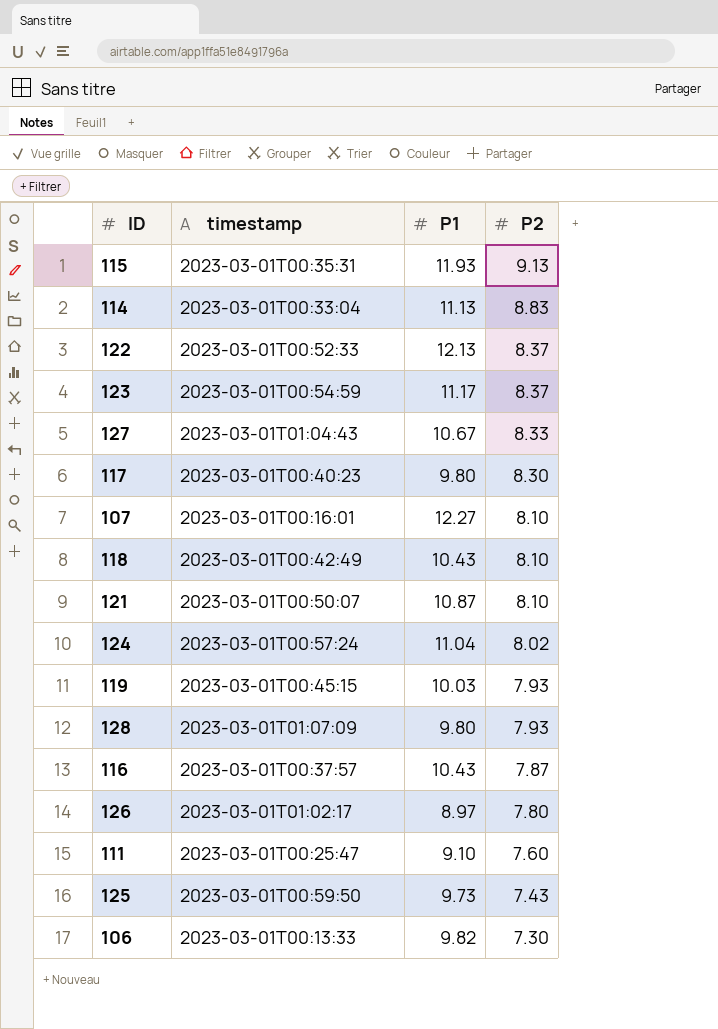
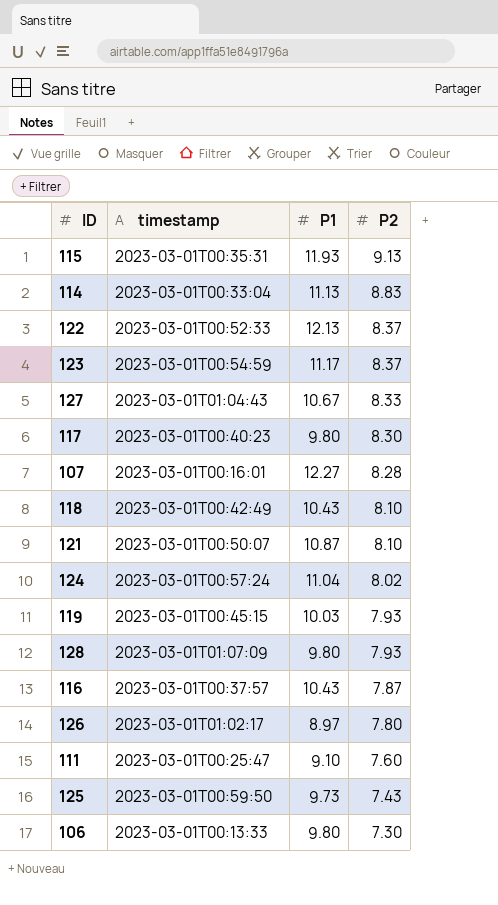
107 | P2: 8.10 -> 8.28
106 | P1: 9.82 -> 9.80

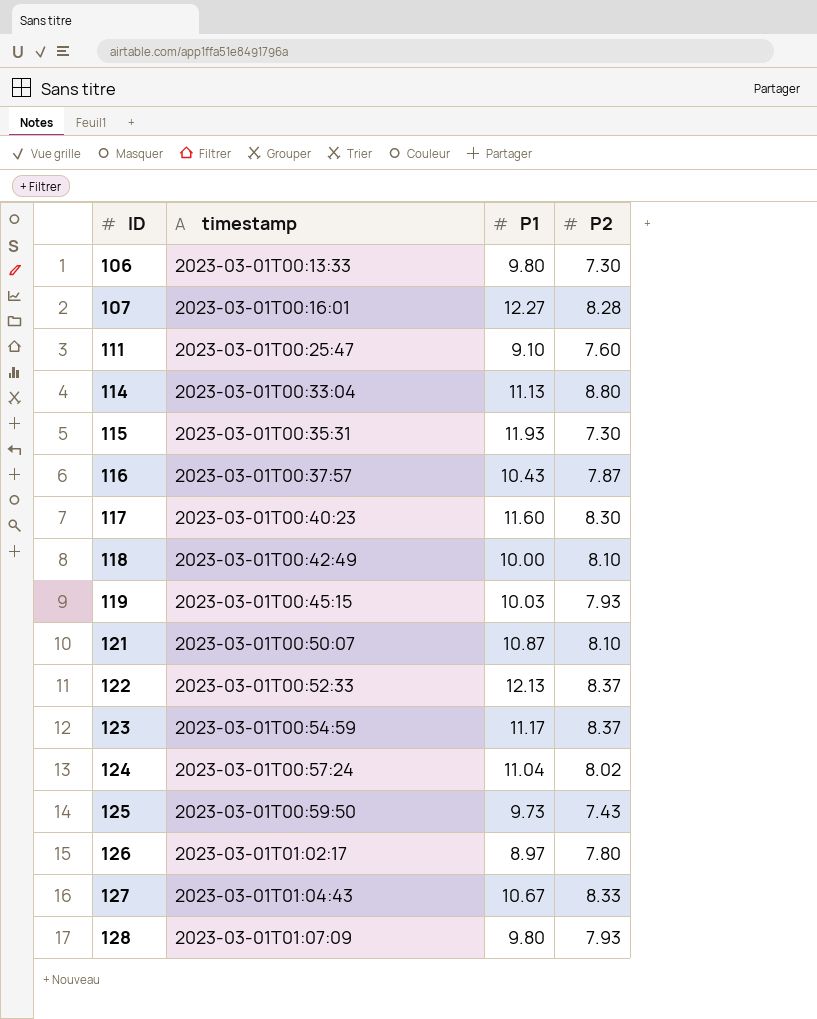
row order: P2 descending -> ID ascending
114 | P2: 8.83 -> 8.80
115 | P2: 9.13 -> 7.30
117 | P1: 9.80 -> 11.60
118 | P1: 10.43 -> 10.00

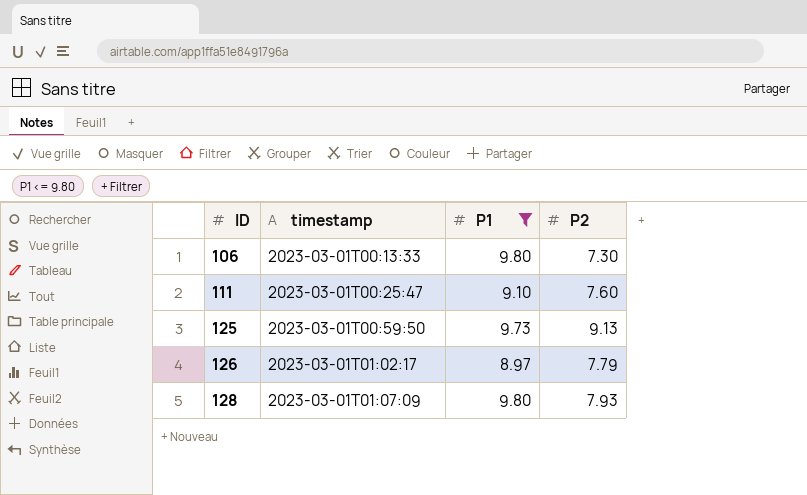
filter: none -> P1 <= 9.80
125 | P2: 7.43 -> 9.13
126 | P2: 7.80 -> 7.79

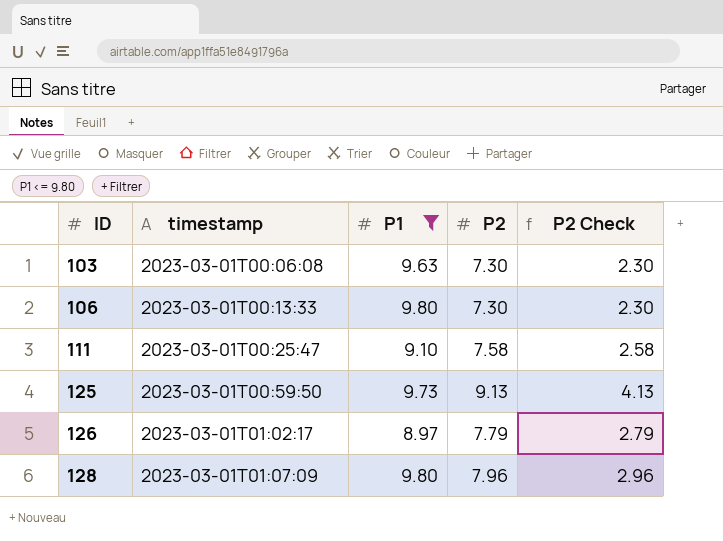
column P2 Check | formula: none -> [P2] - 5
row 103: none -> 2023-03-01T00:06:08 | 9.63 | 7.30 | 2.30
111 | P2: 7.60 -> 7.58
128 | P2: 7.93 -> 7.96

